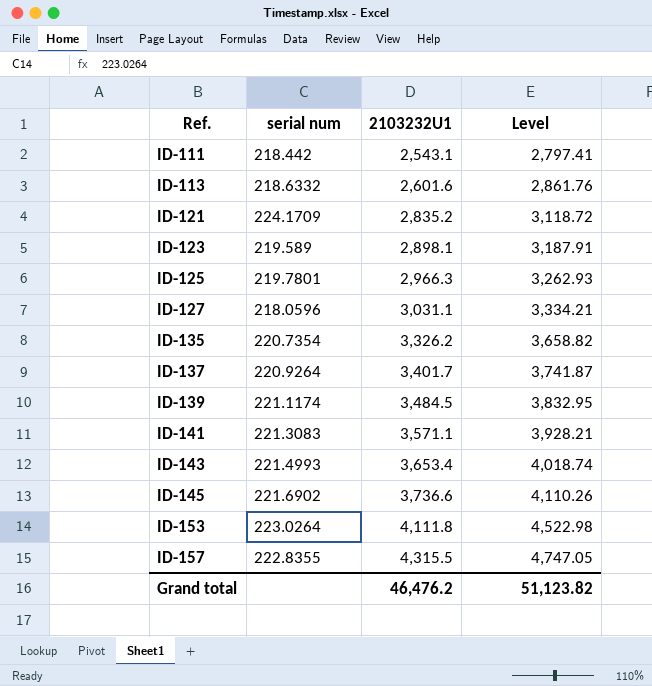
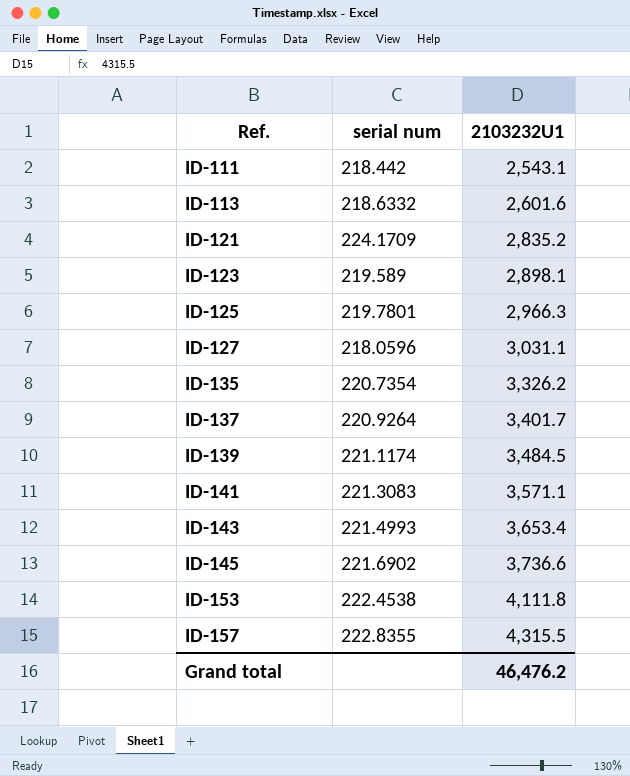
column Level | formula: [2103232U1] * 1.1 -> none
ID-153 | serial num: 223.0264 -> 222.4538

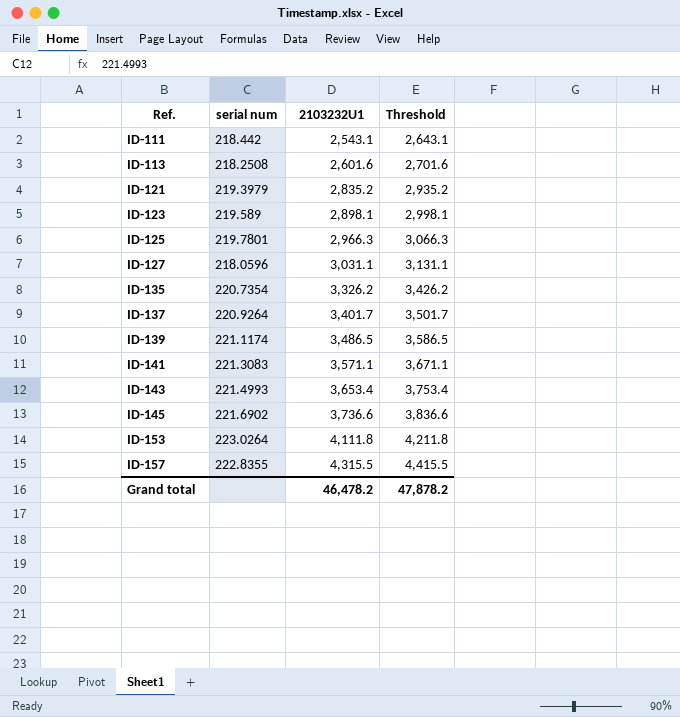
column Threshold | formula: none -> [2103232U1] + 100
ID-113 | serial num: 218.6332 -> 218.2508
ID-121 | serial num: 224.1709 -> 219.3979
ID-139 | 2103232U1: 3,484.5 -> 3,486.5
ID-153 | serial num: 222.4538 -> 223.0264
Grand total | 2103232U1: 46,476.2 -> 46,478.2

